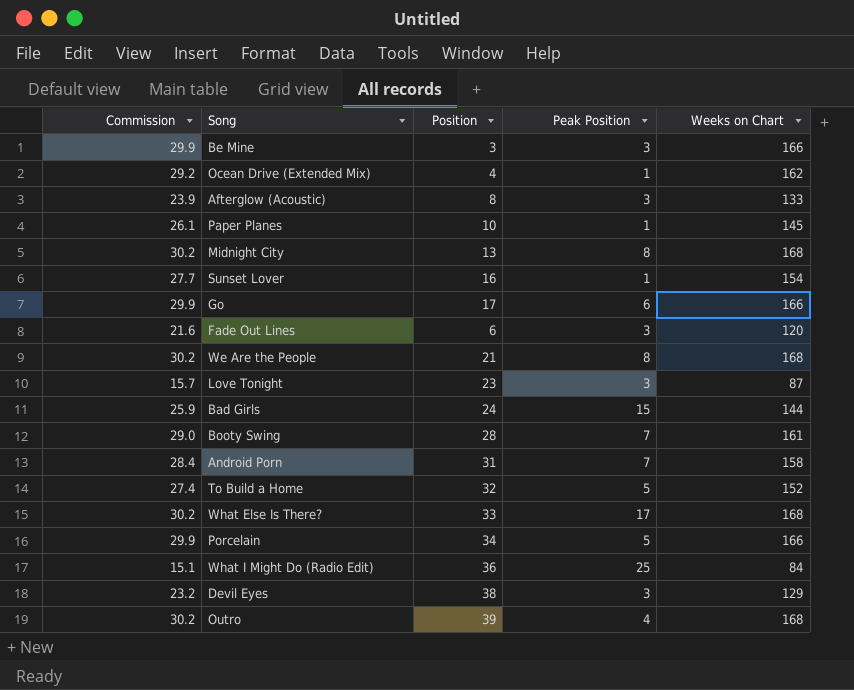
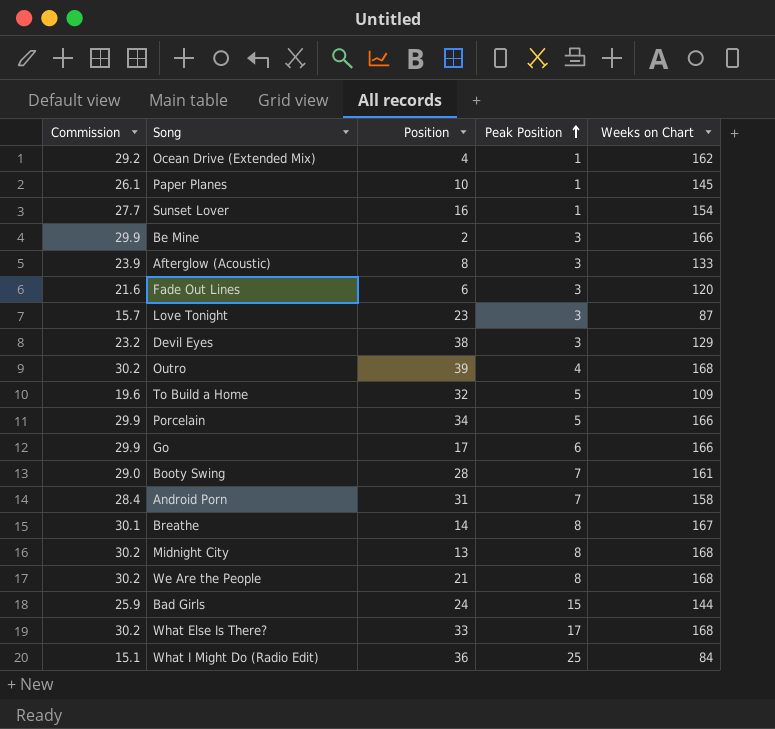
row order: none -> Peak Position ascending
Be Mine | Position: 3 -> 2
To Build a Home | Commission: 27.4 -> 19.6
To Build a Home | Weeks on Chart: 152 -> 109
row Breathe: none -> 30.1 | 14 | 8 | 167

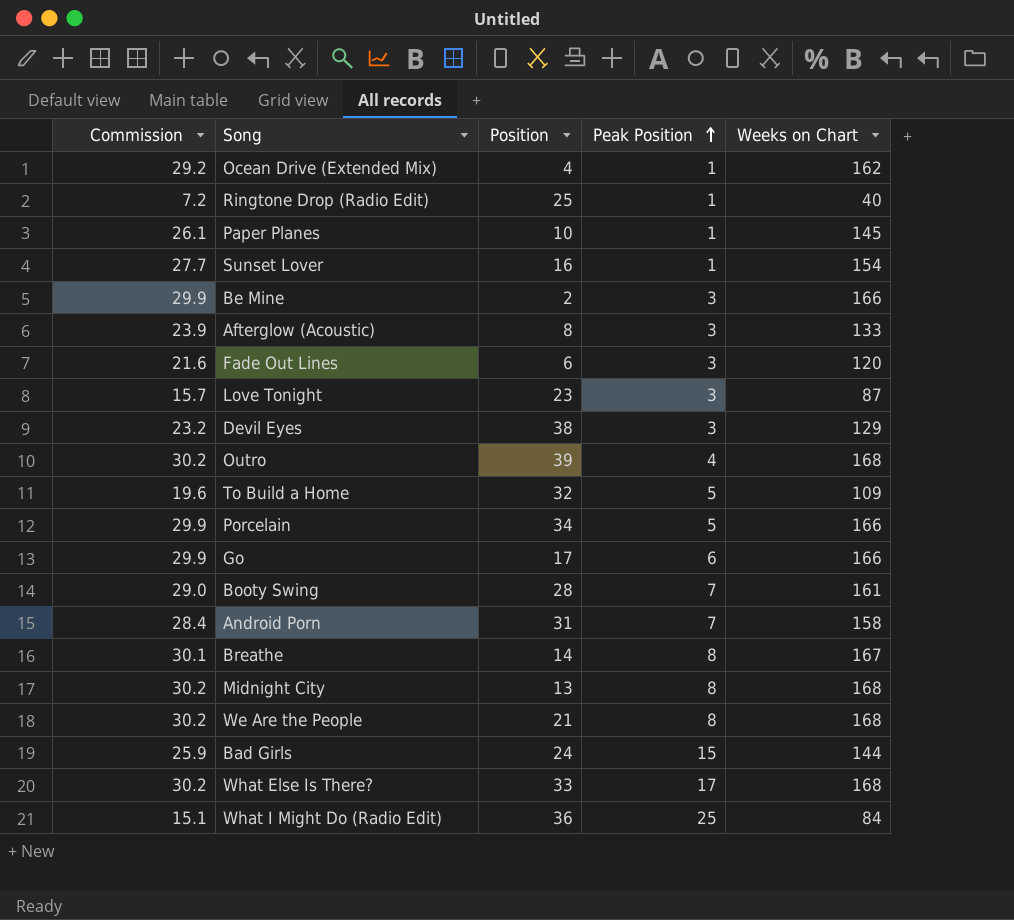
row Ringtone Drop (Radio Edit): none -> 7.2 | 25 | 1 | 40

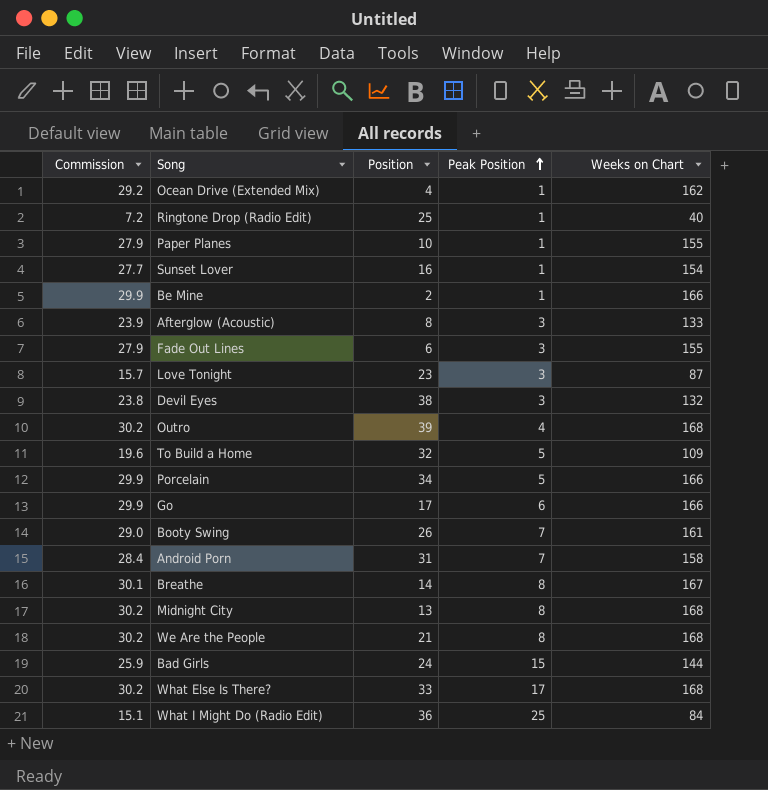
Paper Planes | Commission: 26.1 -> 27.9
Paper Planes | Weeks on Chart: 145 -> 155
Be Mine | Peak Position: 3 -> 1
Fade Out Lines | Commission: 21.6 -> 27.9
Fade Out Lines | Weeks on Chart: 120 -> 155
Devil Eyes | Commission: 23.2 -> 23.8
Devil Eyes | Weeks on Chart: 129 -> 132
Booty Swing | Position: 28 -> 26

